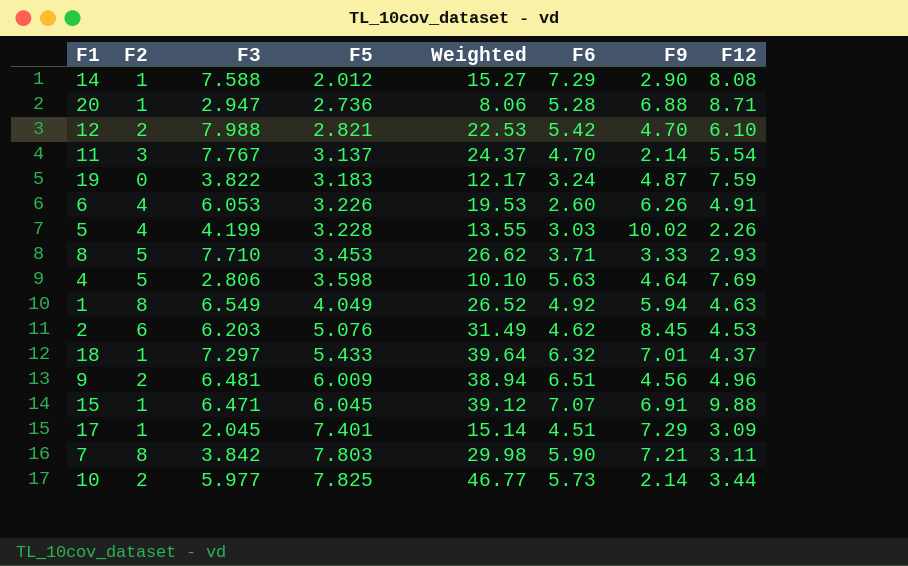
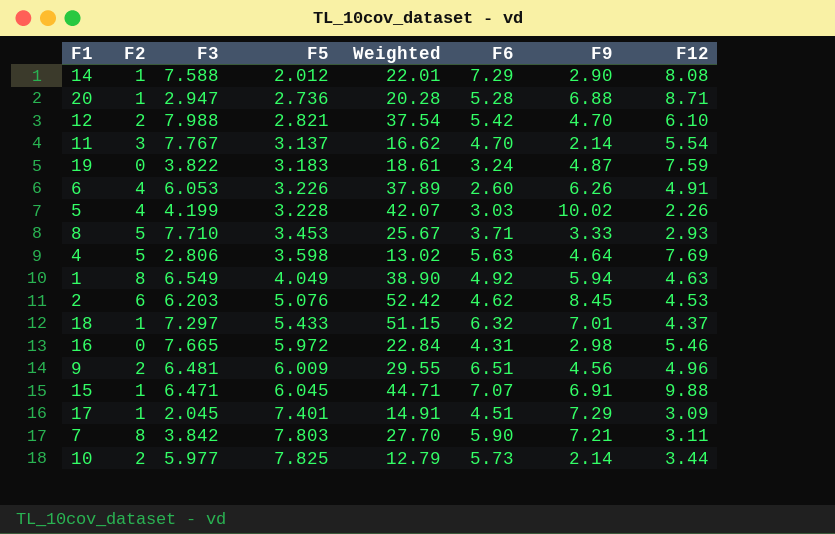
column Weighted | formula: [F3] * [F5] -> [F3] * [F9]
row 16: none -> 0 | 7.665 | 5.972 | 22.84 | 4.31 | 2.98 | 5.46

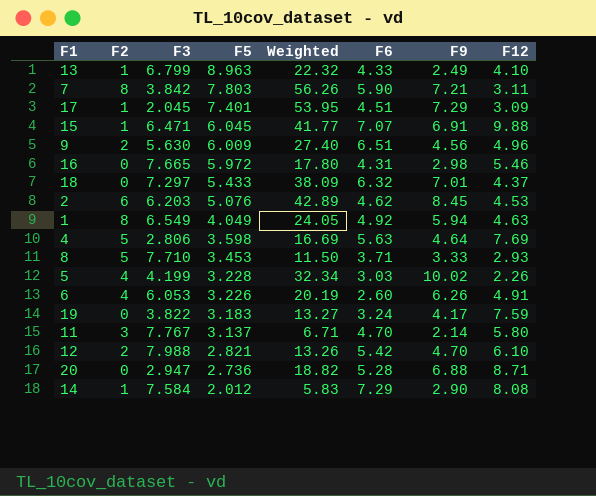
row order: F5 ascending -> F5 descending
column Weighted | formula: [F3] * [F9] -> [F5] * [F9]
row 10: 2 | 5.977 | 7.825 | 12.79 | 5.73 | 2.14 | 3.44 -> none
row 13: none -> 1 | 6.799 | 8.963 | 22.32 | 4.33 | 2.49 | 4.10
9 | F3: 6.481 -> 5.630
18 | F2: 1 -> 0
19 | F9: 4.87 -> 4.17
11 | F12: 5.54 -> 5.80
20 | F2: 1 -> 0
14 | F3: 7.588 -> 7.584

